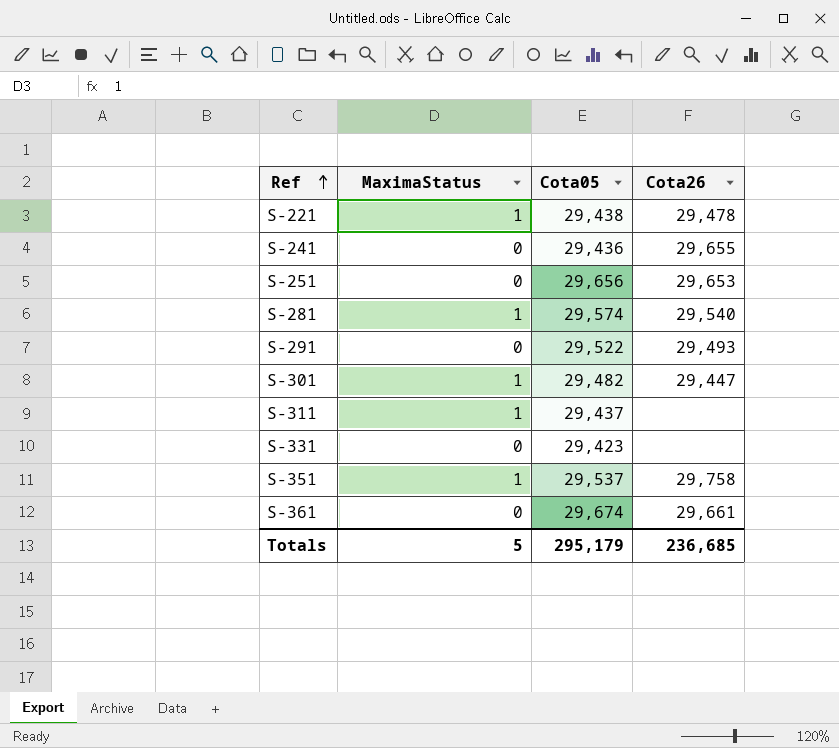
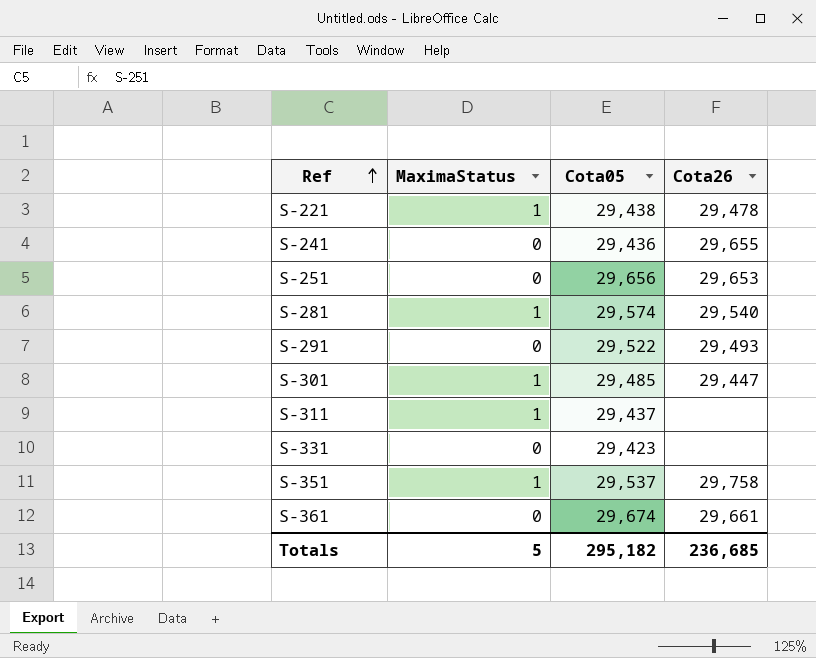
S-301 | Cota05: 29,482 -> 29,485
Totals | Cota05: 295,179 -> 295,182

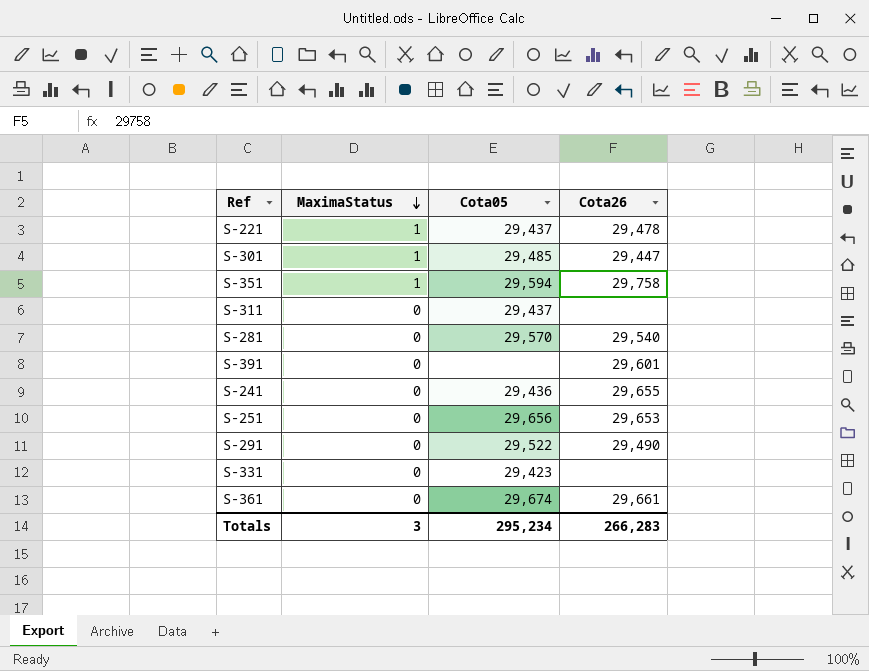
row order: Ref ascending -> MaximaStatus descending
S-221 | Cota05: 29,438 -> 29,437
S-351 | Cota05: 29,537 -> 29,594
S-311 | MaximaStatus: 1 -> 0
S-281 | MaximaStatus: 1 -> 0
S-281 | Cota05: 29,574 -> 29,570
row S-391: none -> 0 | none | 29,601
S-291 | Cota26: 29,493 -> 29,490
Totals | MaximaStatus: 5 -> 3
Totals | Cota05: 295,182 -> 295,234
Totals | Cota26: 236,685 -> 266,283

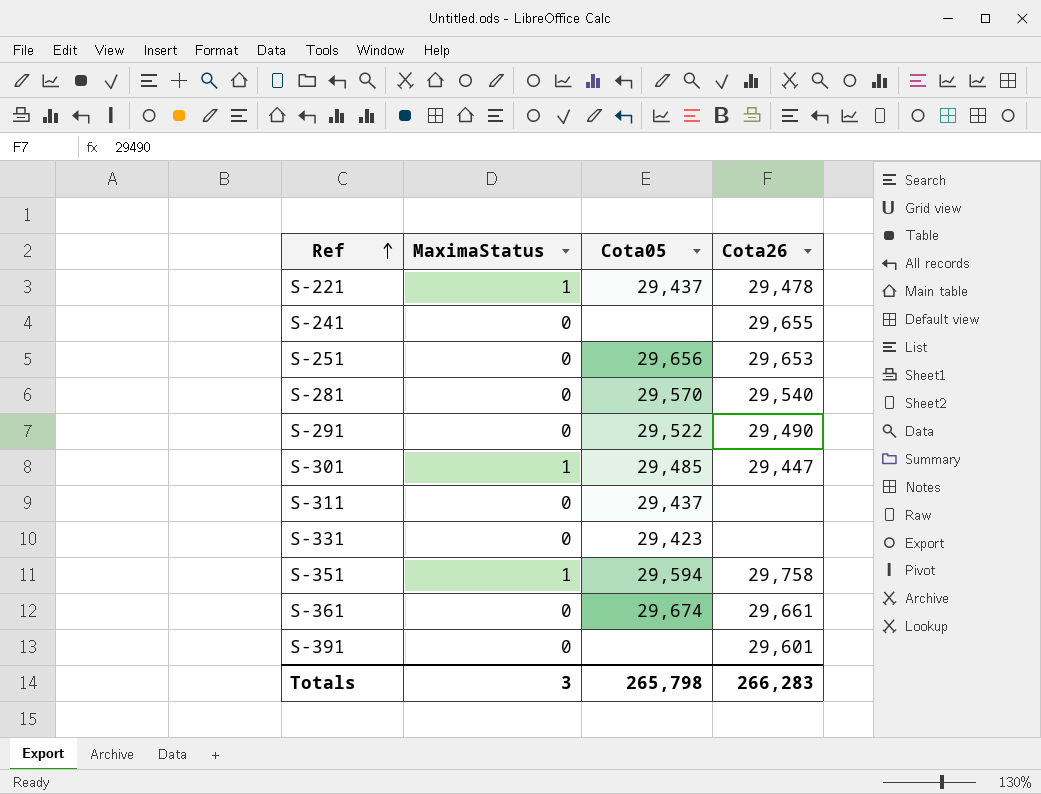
row order: MaximaStatus descending -> Ref ascending
S-241 | Cota05: 29,436 -> none
Totals | Cota05: 295,234 -> 265,798

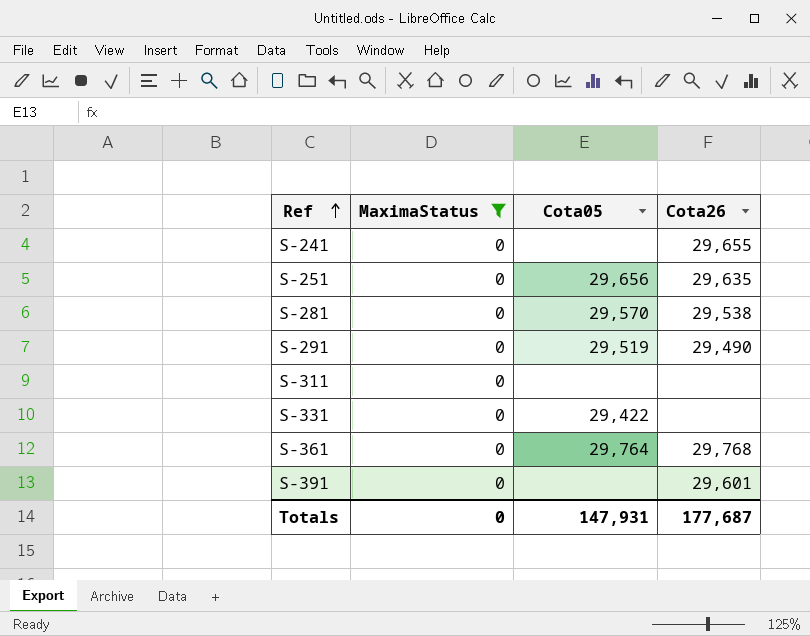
filter: none -> MaximaStatus = 0
S-251 | Cota26: 29,653 -> 29,635
S-281 | Cota26: 29,540 -> 29,538
S-291 | Cota05: 29,522 -> 29,519
S-311 | Cota05: 29,437 -> none
S-331 | Cota05: 29,423 -> 29,422
S-361 | Cota05: 29,674 -> 29,764
S-361 | Cota26: 29,661 -> 29,768
Totals | MaximaStatus: 3 -> 0
Totals | Cota05: 265,798 -> 147,931
Totals | Cota26: 266,283 -> 177,687

